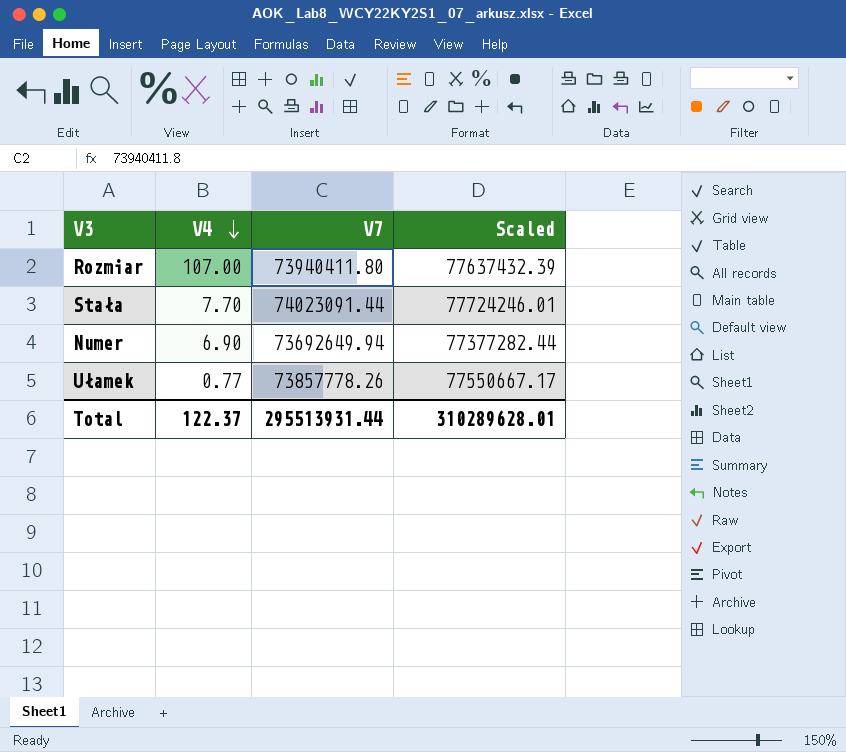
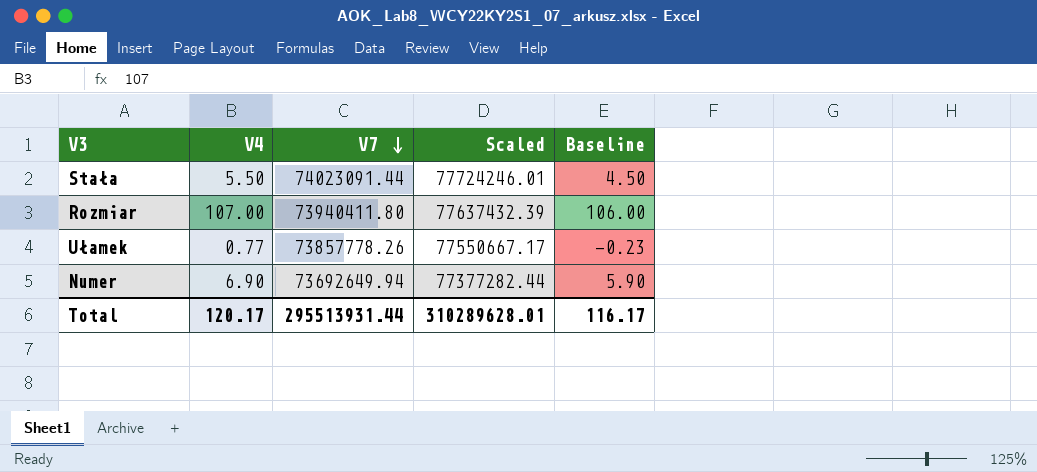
row order: V4 descending -> V7 descending
column Baseline | formula: none -> [V4] - 1
Stała | V4: 7.70 -> 5.50
Total | V4: 122.37 -> 120.17

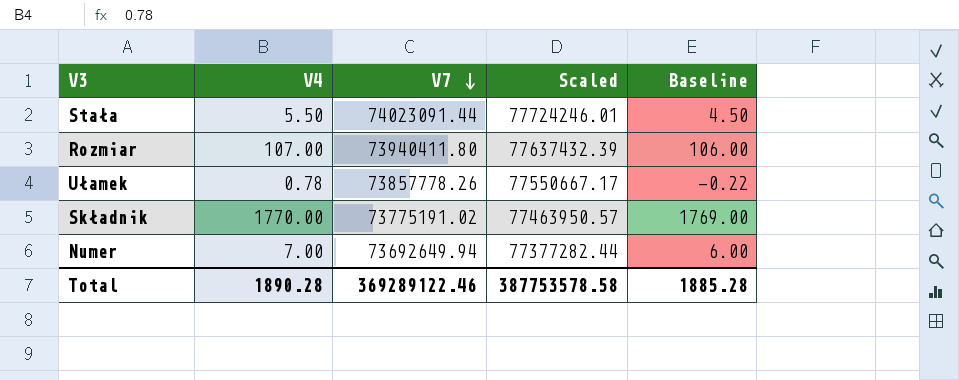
Ułamek | V4: 0.77 -> 0.78
Ułamek | Baseline: -0.23 -> -0.22
row Składnik: none -> 1770.00 | 73775191.02 | 77463950.57 | 1769.00
Numer | V4: 6.90 -> 7.00
Numer | Baseline: 5.90 -> 6.00
Total | V4: 120.17 -> 1890.28
Total | V7: 295513931.44 -> 369289122.46
Total | Scaled: 310289628.01 -> 387753578.58
Total | Baseline: 116.17 -> 1885.28

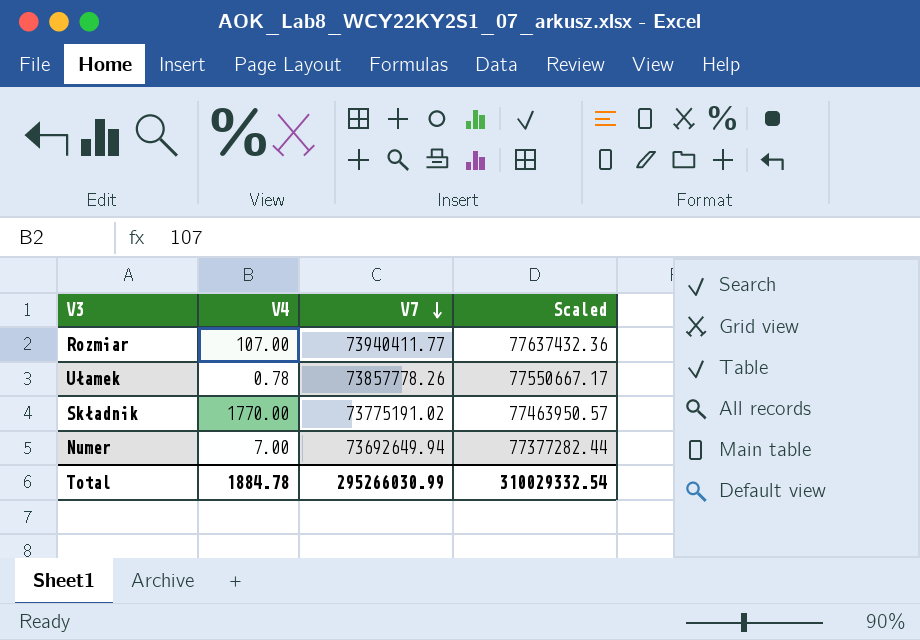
column Baseline | formula: [V4] - 1 -> none
row Stała: 5.50 | 74023091.44 | 77724246.01 | 4.50 -> none
Rozmiar | V7: 73940411.80 -> 73940411.77
Rozmiar | Scaled: 77637432.39 -> 77637432.36
Total | V4: 1890.28 -> 1884.78
Total | V7: 369289122.46 -> 295266030.99
Total | Scaled: 387753578.58 -> 310029332.54

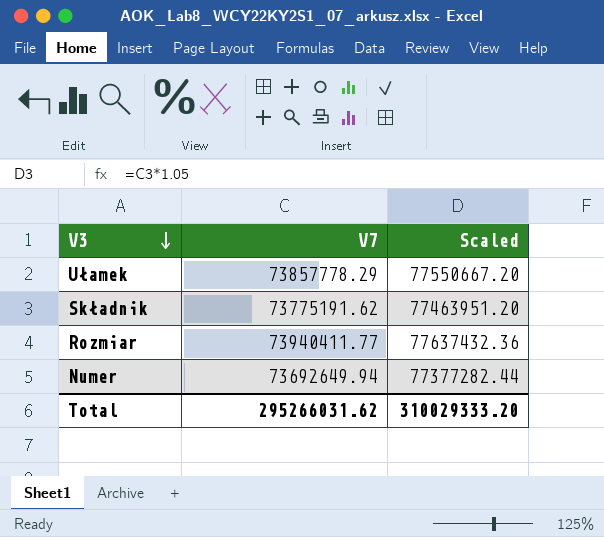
row order: V7 descending -> V3 descending
column V4 | position: 2 -> none
Ułamek | V7: 73857778.26 -> 73857778.29
Ułamek | Scaled: 77550667.17 -> 77550667.20
Składnik | V7: 73775191.02 -> 73775191.62
Składnik | Scaled: 77463950.57 -> 77463951.20
Total | V7: 295266030.99 -> 295266031.62
Total | Scaled: 310029332.54 -> 310029333.20

